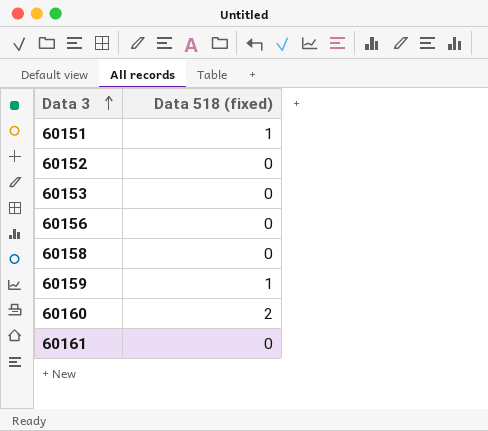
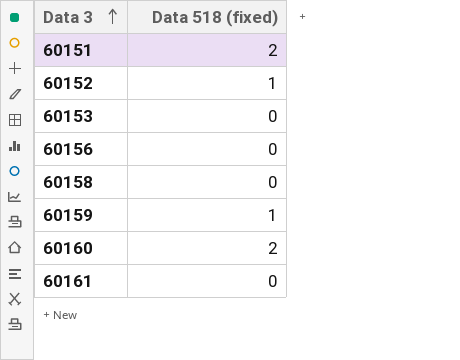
60151 | Data 518 (fixed): 1 -> 2
60152 | Data 518 (fixed): 0 -> 1

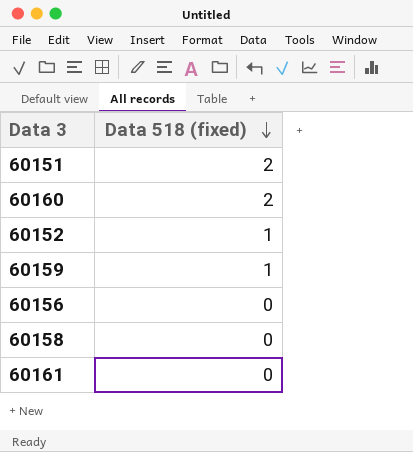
row order: Data 3 ascending -> Data 518 (fixed) descending
row 60153: 0 -> none

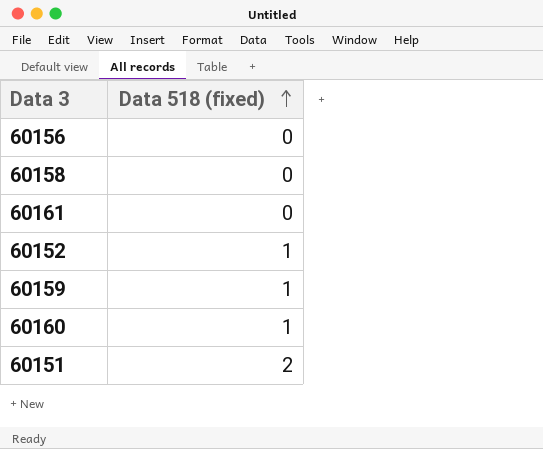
row order: Data 518 (fixed) descending -> Data 518 (fixed) ascending
60160 | Data 518 (fixed): 2 -> 1

